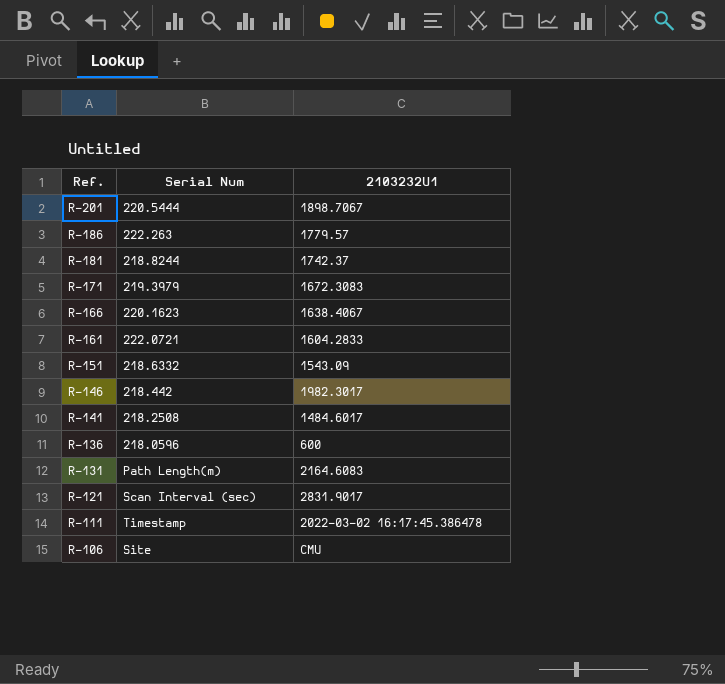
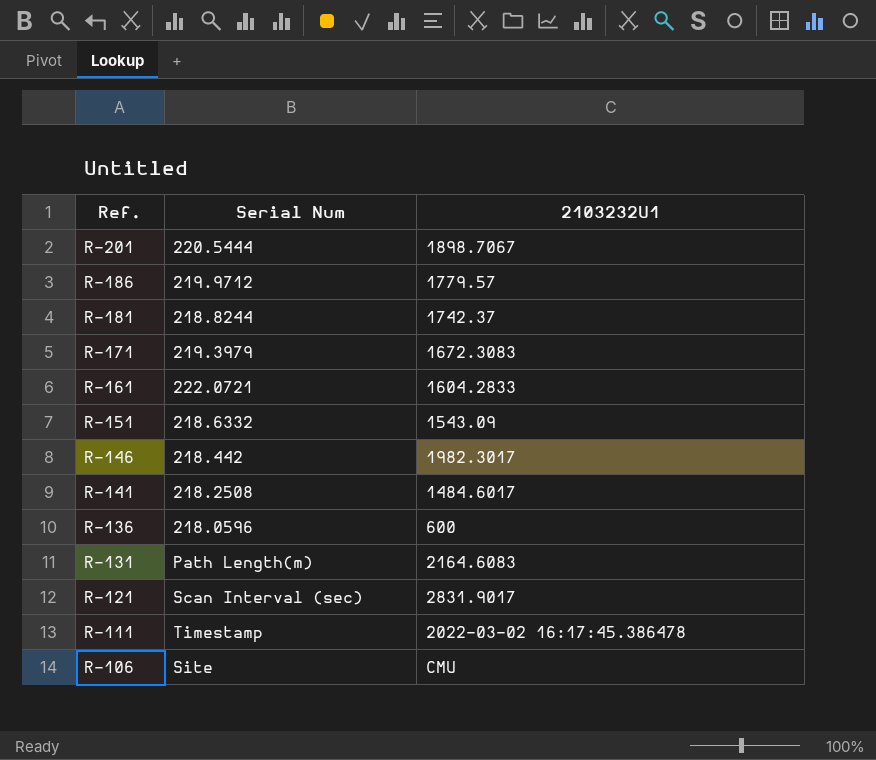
row R-166: 220.1623 | 1638.4067 -> none
R-186 | Serial Num: 222.263 -> 219.9712

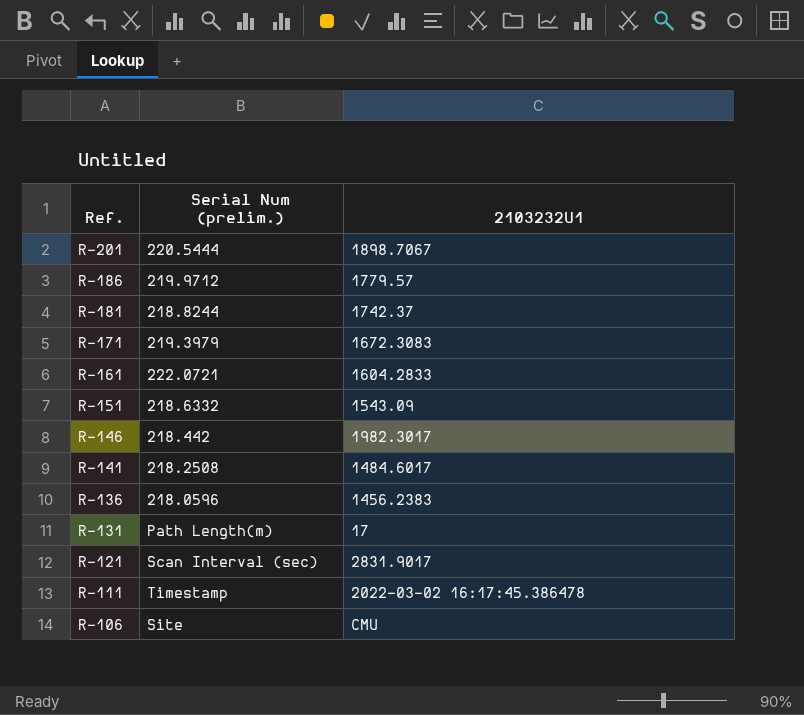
column name: Serial Num -> Serial Num (prelim.)
R-136 | 2103232U1: 600 -> 1456.2383
R-131 | 2103232U1: 2164.6083 -> 17

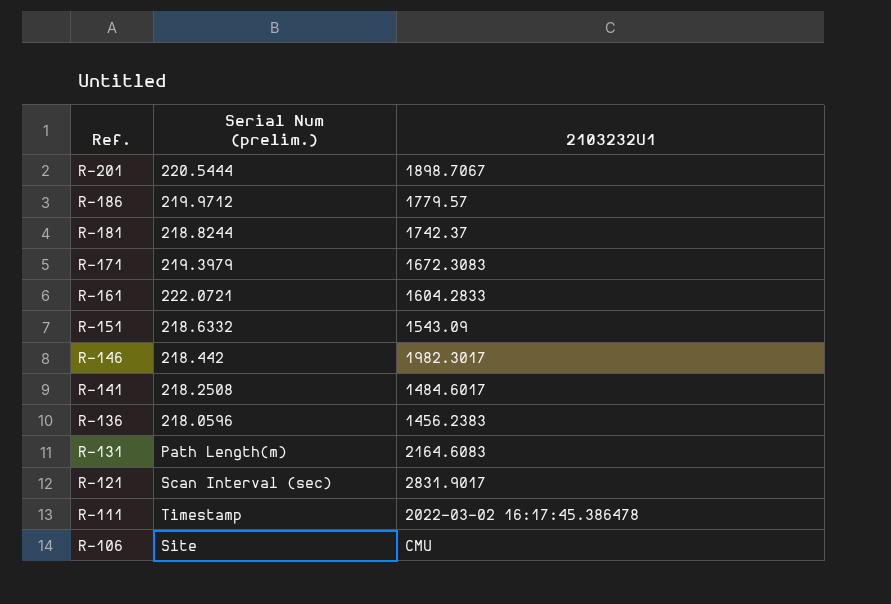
R-131 | 2103232U1: 17 -> 2164.6083

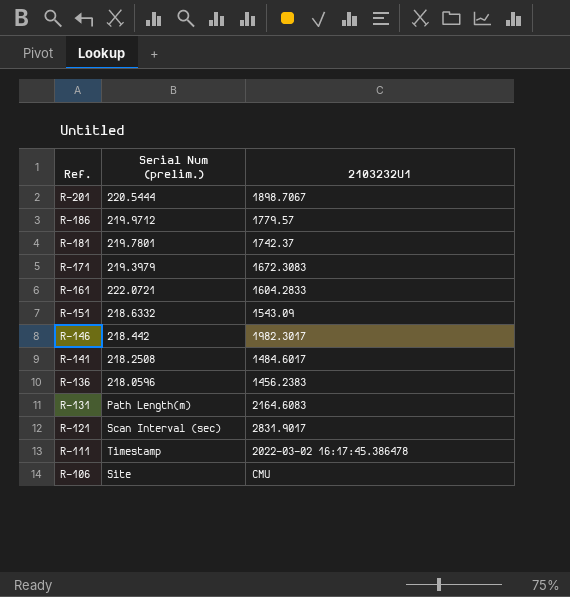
R-181 | Serial Num (prelim.): 218.8244 -> 219.7801

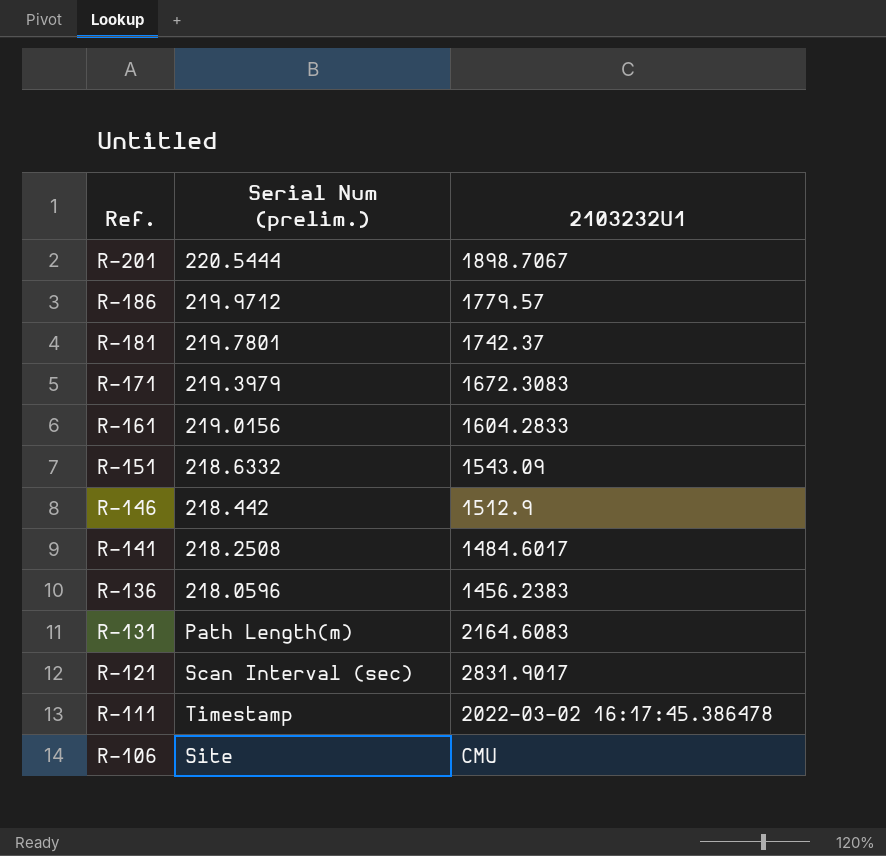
R-161 | Serial Num (prelim.): 222.0721 -> 219.0156
R-146 | 2103232U1: 1982.3017 -> 1512.9

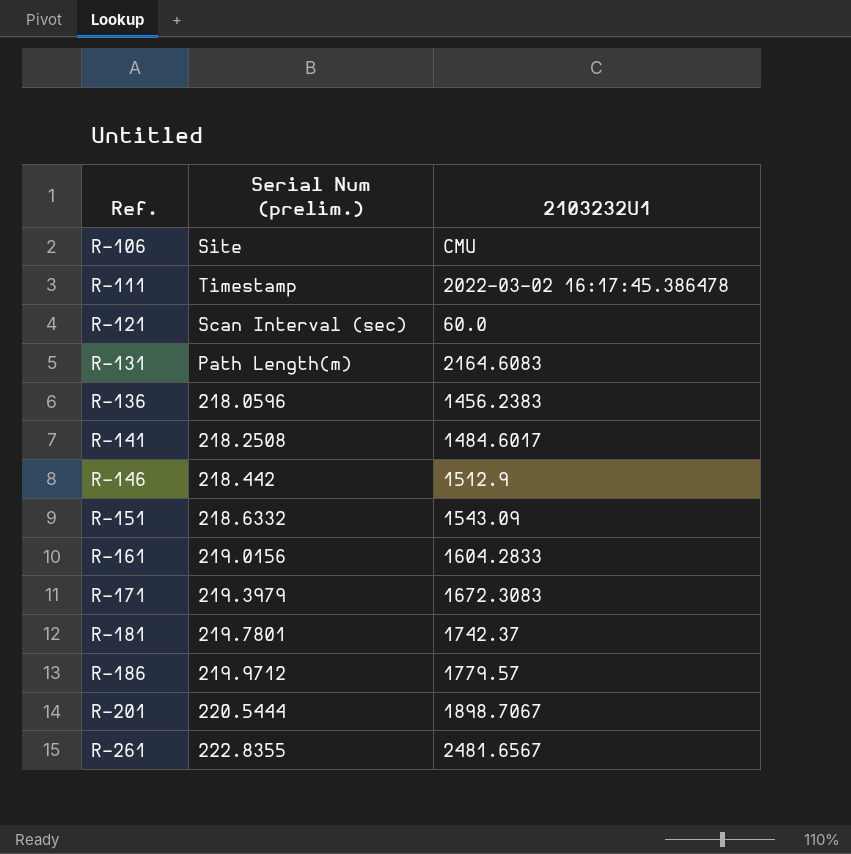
row order: Ref. descending -> Ref. ascending
R-121 | 2103232U1: 2831.9017 -> 60.0
row R-261: none -> 222.8355 | 2481.6567

